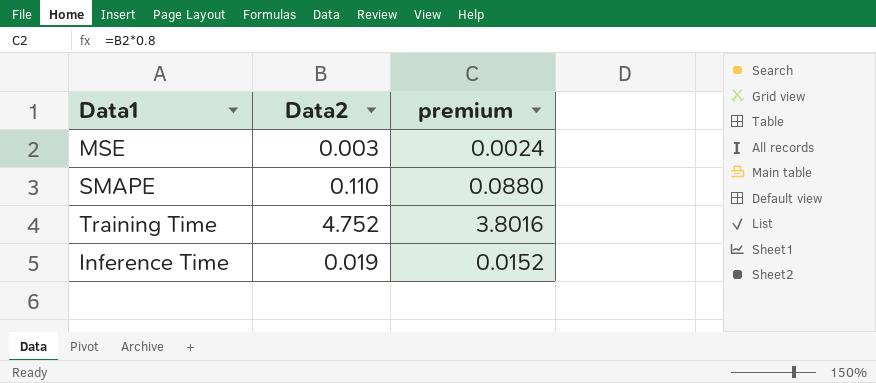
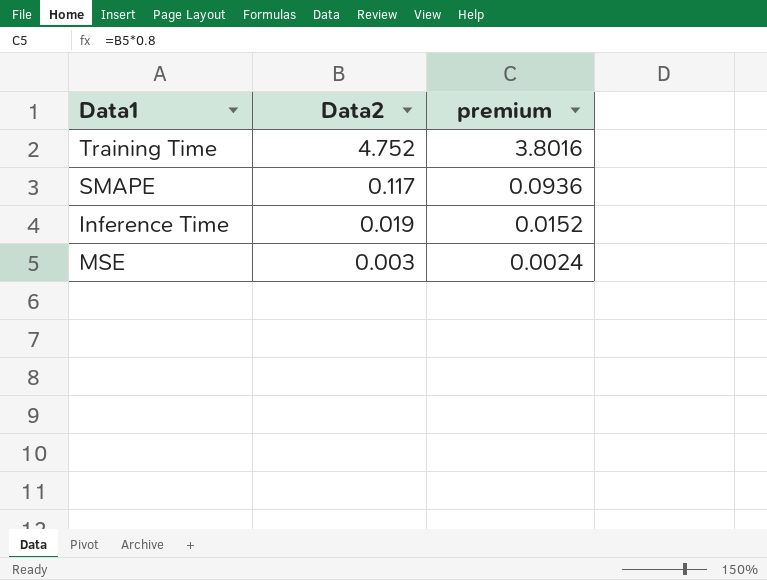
row order: none -> Data2 descending
SMAPE | Data2: 0.110 -> 0.117
SMAPE | premium: 0.0880 -> 0.0936

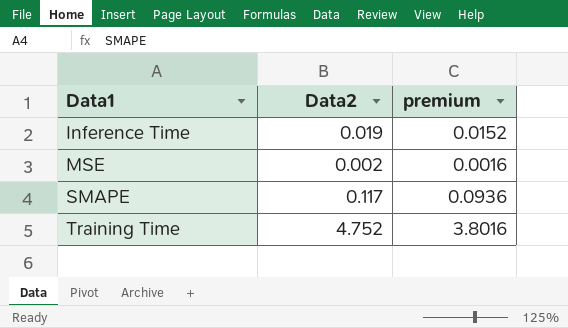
row order: Data2 descending -> Data1 ascending
MSE | Data2: 0.003 -> 0.002
MSE | premium: 0.0024 -> 0.0016

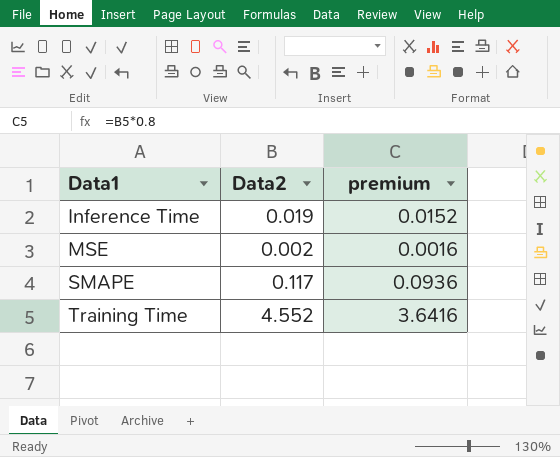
Training Time | Data2: 4.752 -> 4.552
Training Time | premium: 3.8016 -> 3.6416

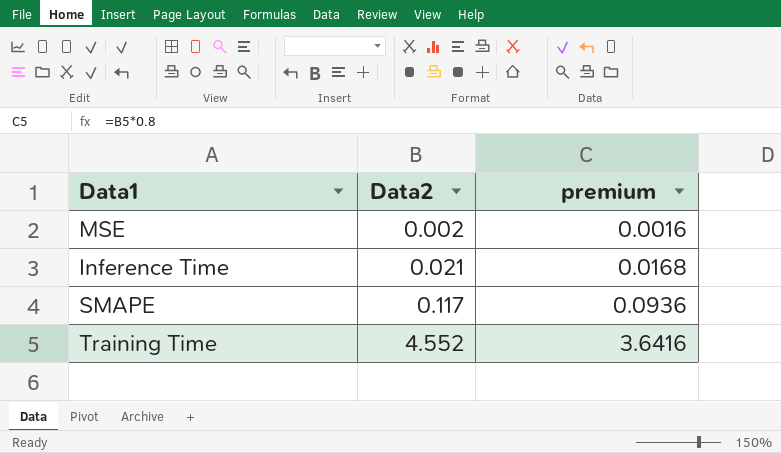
row order: Data1 ascending -> Data2 ascending
Inference Time | Data2: 0.019 -> 0.021
Inference Time | premium: 0.0152 -> 0.0168

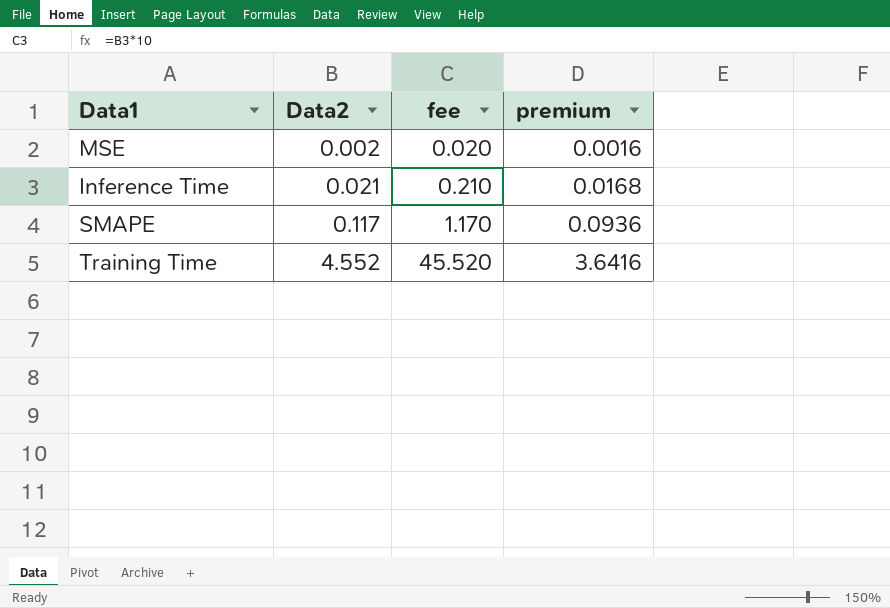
column fee | formula: none -> [Data2] * 10

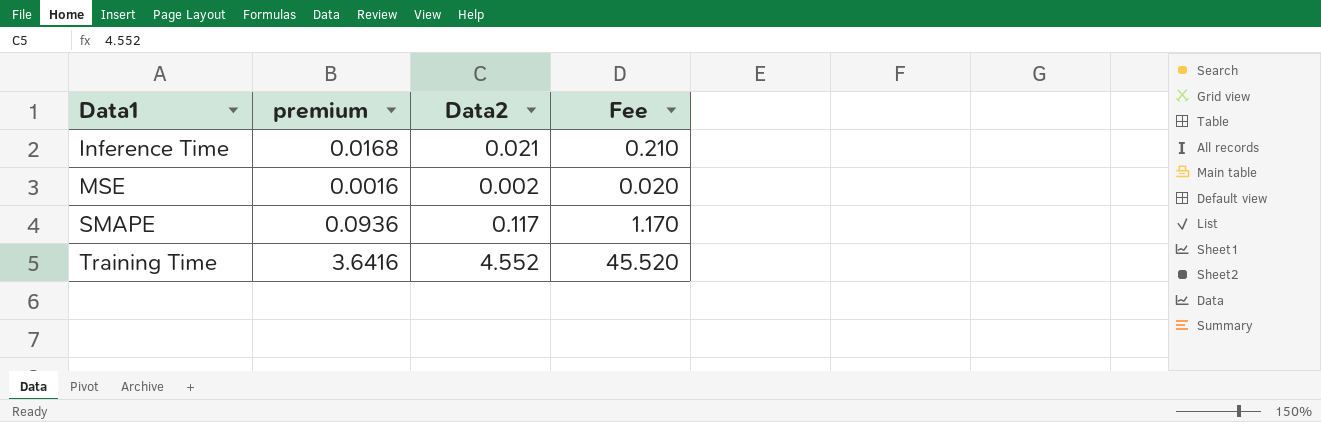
row order: Data2 ascending -> Data1 ascending
column premium | position: 4 -> 2
column name: fee -> Fee

